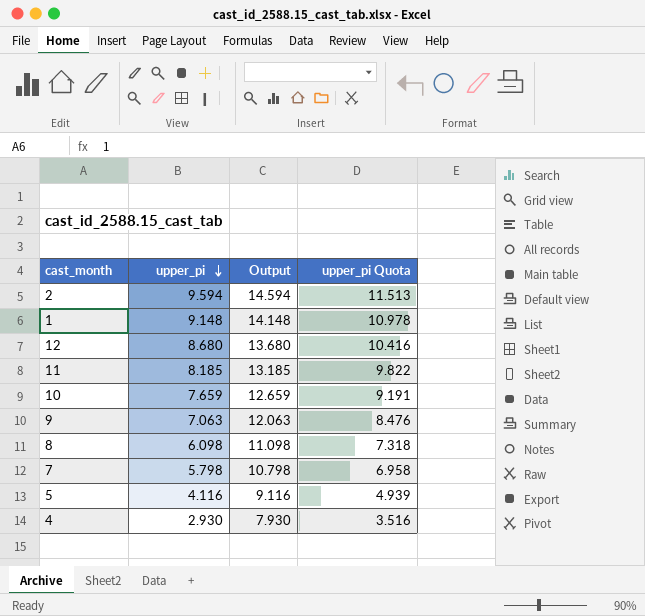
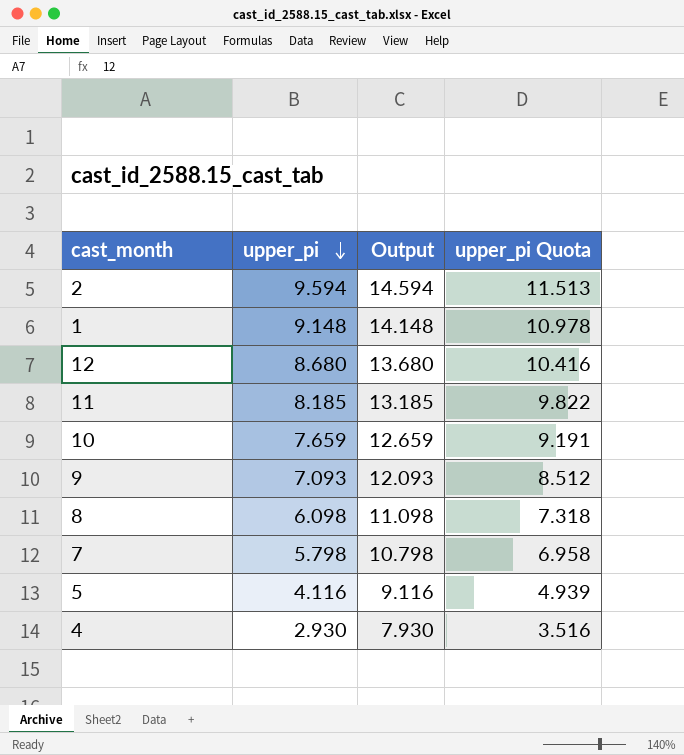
9 | upper_pi: 7.063 -> 7.093
9 | Output: 12.063 -> 12.093
9 | upper_pi Quota: 8.476 -> 8.512

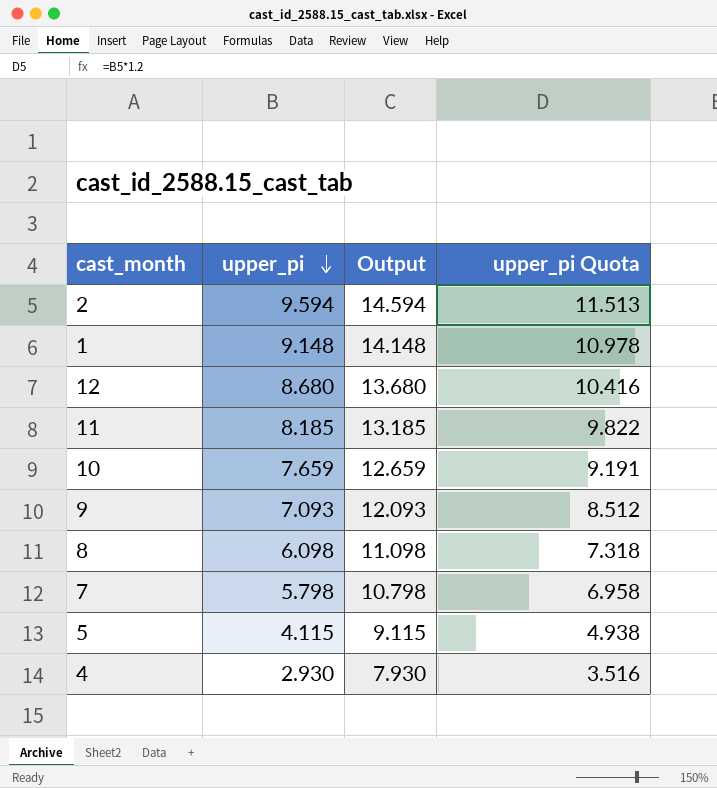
5 | upper_pi: 4.116 -> 4.115
5 | Output: 9.116 -> 9.115
5 | upper_pi Quota: 4.939 -> 4.938

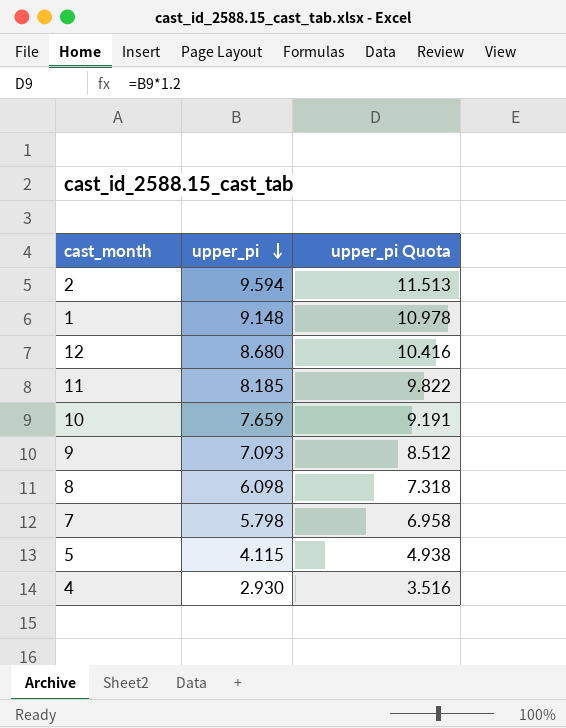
column Output | formula: [upper_pi] + 5 -> none

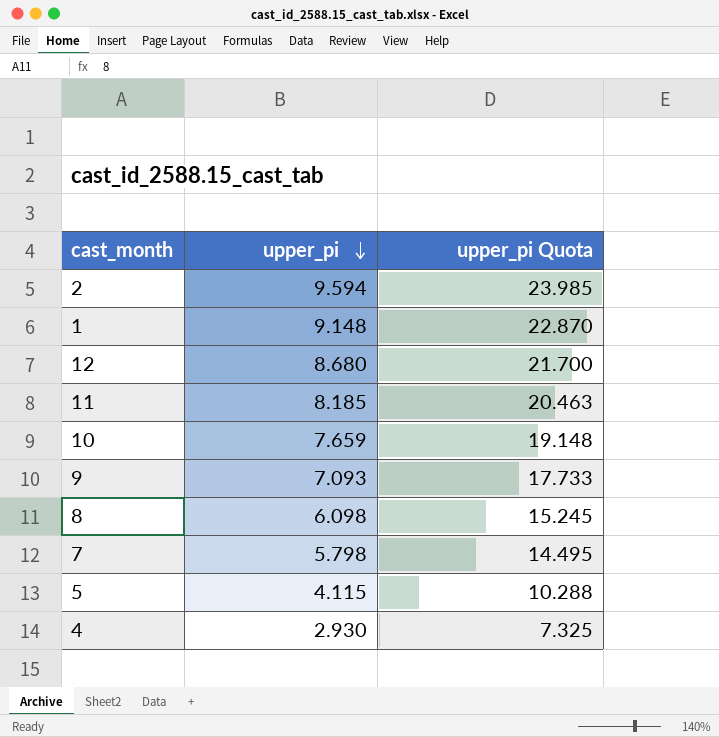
column upper_pi Quota | formula: [upper_pi] * 1.2 -> [upper_pi] * 2.5

